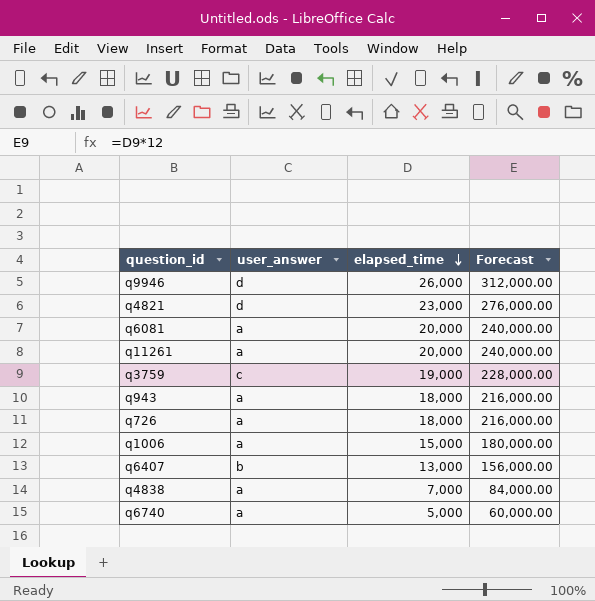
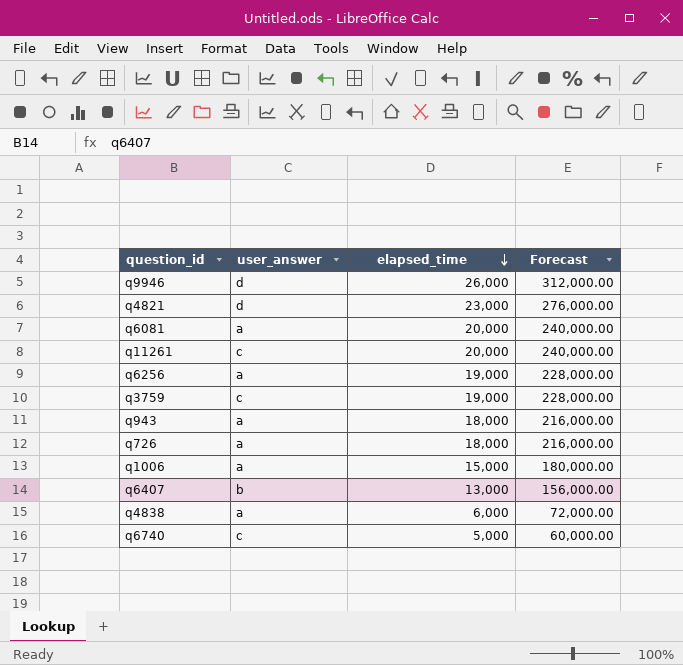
q11261 | user_answer: a -> c
row q6256: none -> a | 19,000 | 228,000.00
q4838 | elapsed_time: 7,000 -> 6,000
q4838 | Forecast: 84,000.00 -> 72,000.00
q6740 | user_answer: a -> c

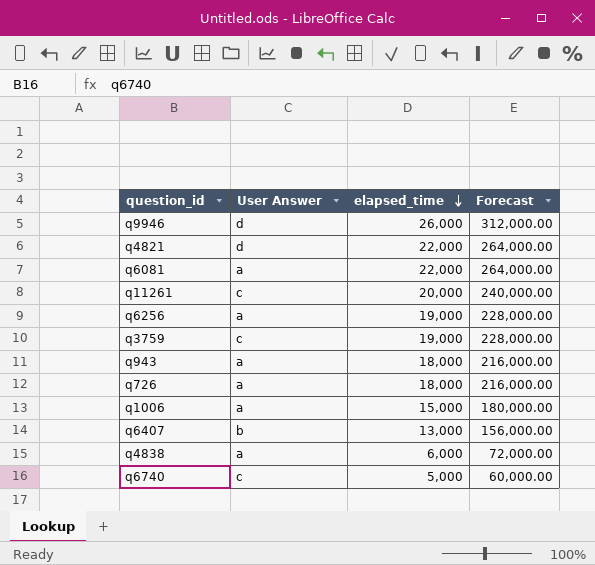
column name: user_answer -> User Answer
q4821 | elapsed_time: 23,000 -> 22,000
q4821 | Forecast: 276,000.00 -> 264,000.00
q6081 | elapsed_time: 20,000 -> 22,000
q6081 | Forecast: 240,000.00 -> 264,000.00

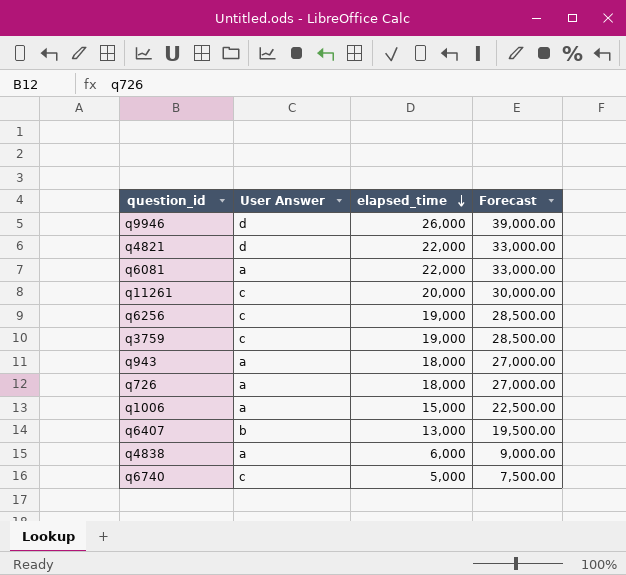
column Forecast | formula: [elapsed_time] * 12 -> [elapsed_time] * 1.5
q6256 | User Answer: a -> c

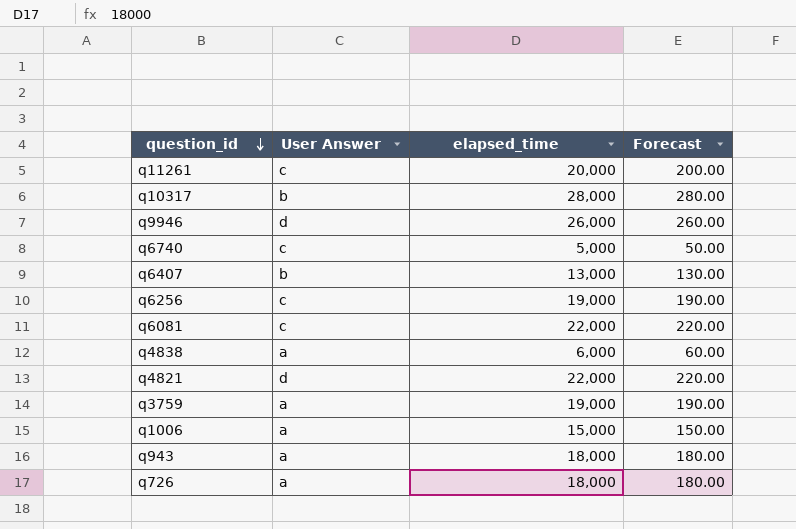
row order: elapsed_time descending -> question_id descending
column Forecast | formula: [elapsed_time] * 1.5 -> [elapsed_time] * 0.01
row q10317: none -> b | 28,000 | 280.00
q6081 | User Answer: a -> c
q3759 | User Answer: c -> a

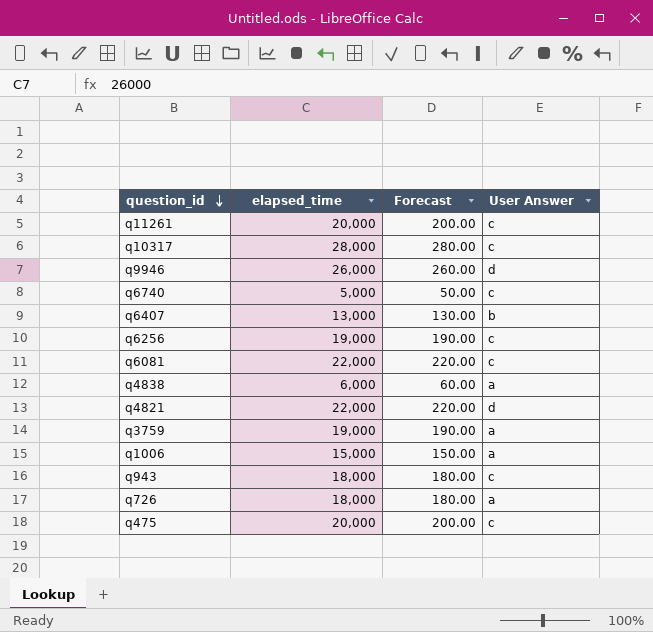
column User Answer | position: 2 -> 4
q10317 | User Answer: b -> c
q943 | User Answer: a -> c
row q475: none -> 20,000 | 200.00 | c

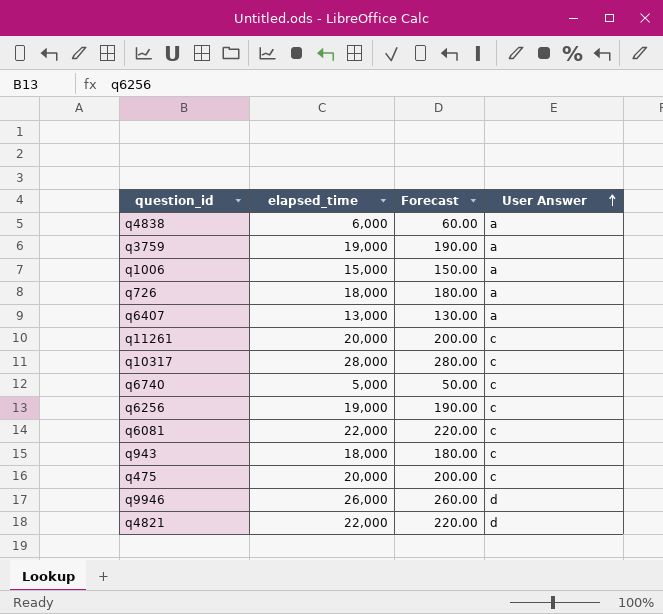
row order: question_id descending -> User Answer ascending
q6407 | User Answer: b -> a

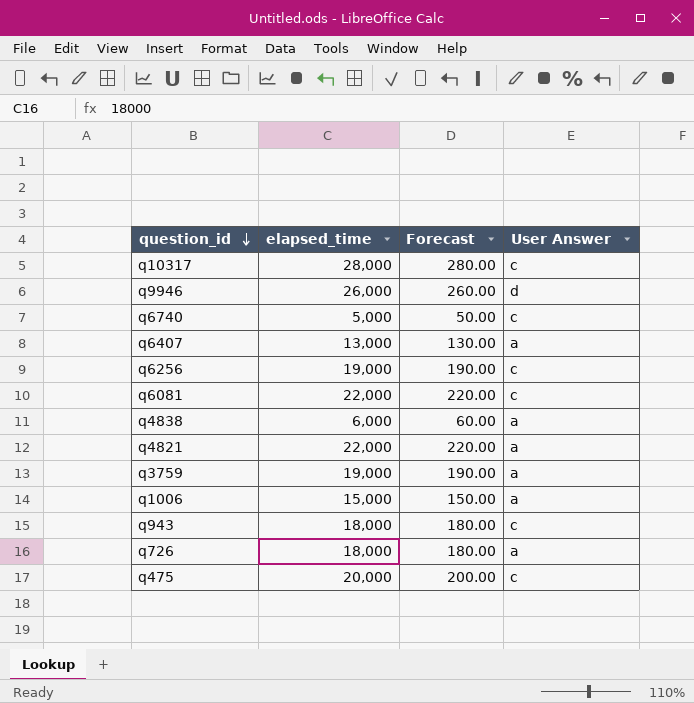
row order: User Answer ascending -> question_id descending
row q11261: 20,000 | 200.00 | c -> none
q4821 | User Answer: d -> a

